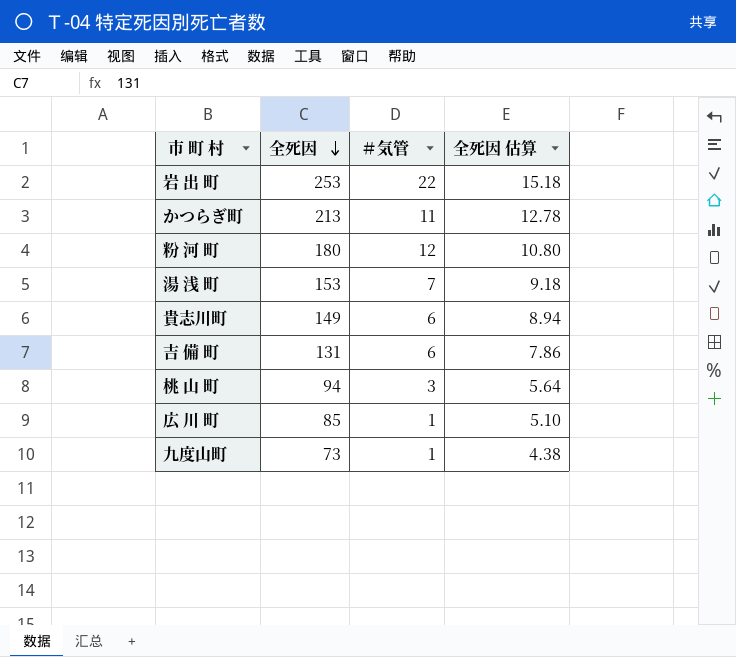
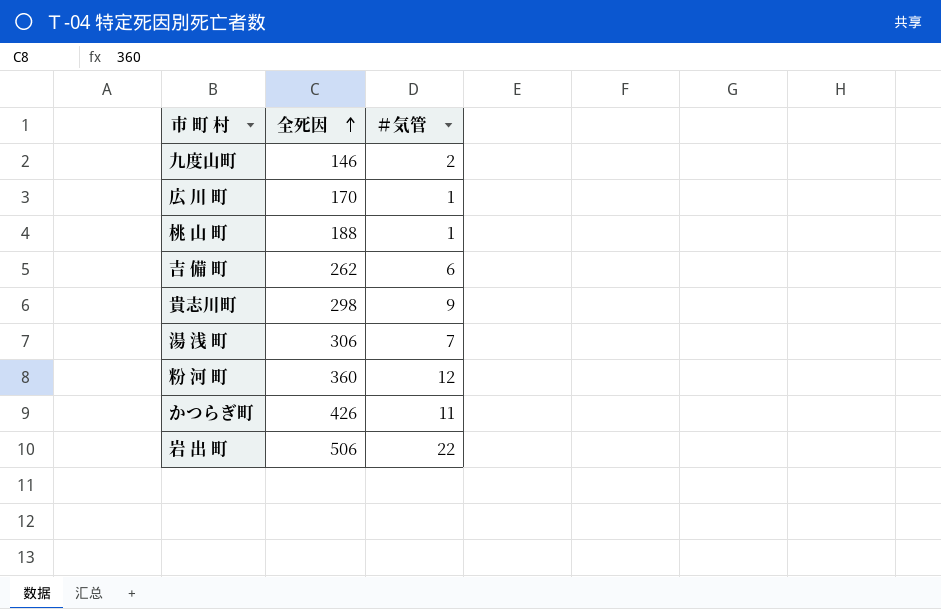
row order: 全死因 descending -> 全死因 ascending
column 全死因 估算 | formula: [全死因] * 0.06 -> none
九度山町 | 全死因: 73 -> 146
九度山町 | ＃気管: 1 -> 2
広 川 町 | 全死因: 85 -> 170
桃 山 町 | 全死因: 94 -> 188
桃 山 町 | ＃気管: 3 -> 1
吉 備 町 | 全死因: 131 -> 262
貴志川町 | 全死因: 149 -> 298
貴志川町 | ＃気管: 6 -> 9
湯 浅 町 | 全死因: 153 -> 306
粉 河 町 | 全死因: 180 -> 360
かつらぎ町 | 全死因: 213 -> 426
岩 出 町 | 全死因: 253 -> 506

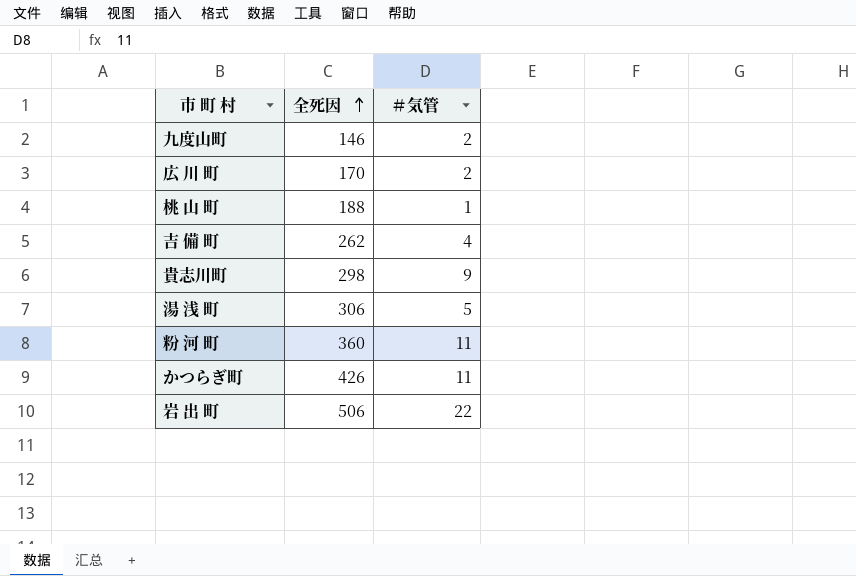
広 川 町 | ＃気管: 1 -> 2
吉 備 町 | ＃気管: 6 -> 4
湯 浅 町 | ＃気管: 7 -> 5
粉 河 町 | ＃気管: 12 -> 11

